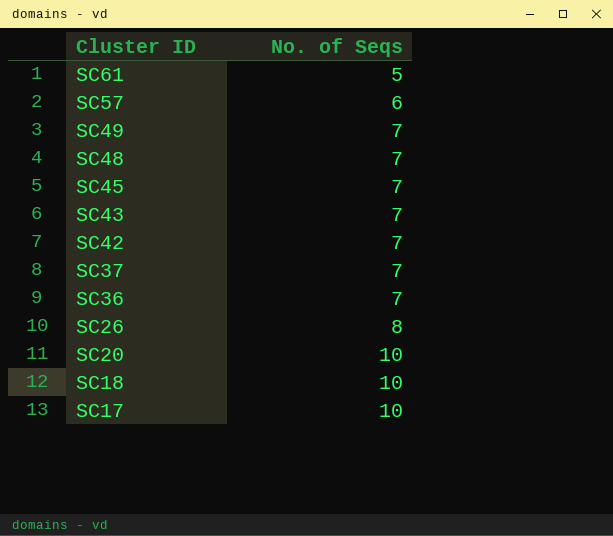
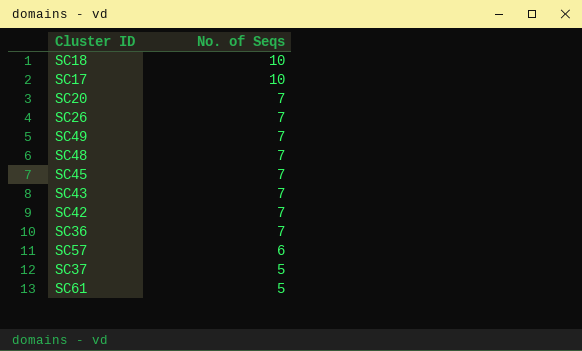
row order: Cluster ID descending -> No. of Seqs descending
SC20 | No. of Seqs: 10 -> 7
SC26 | No. of Seqs: 8 -> 7
SC37 | No. of Seqs: 7 -> 5

